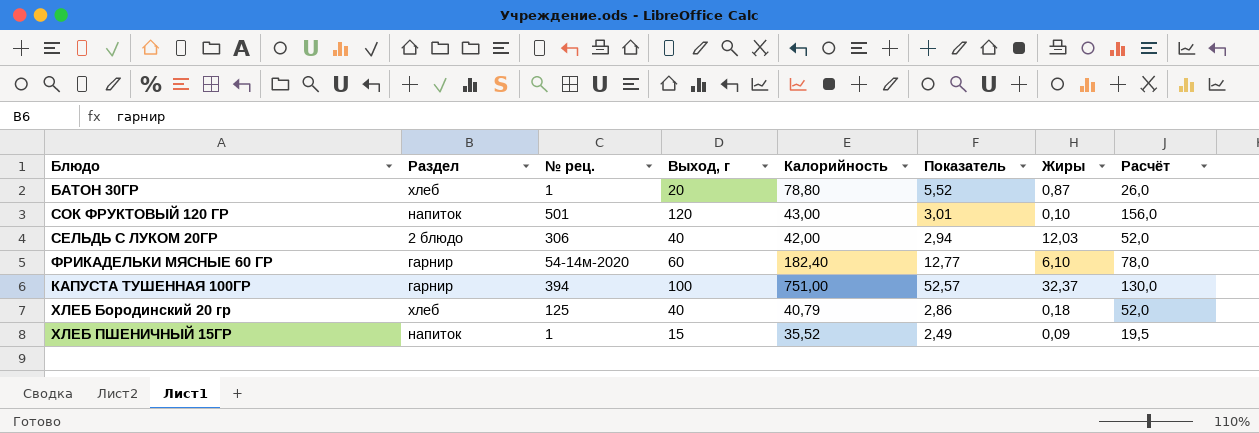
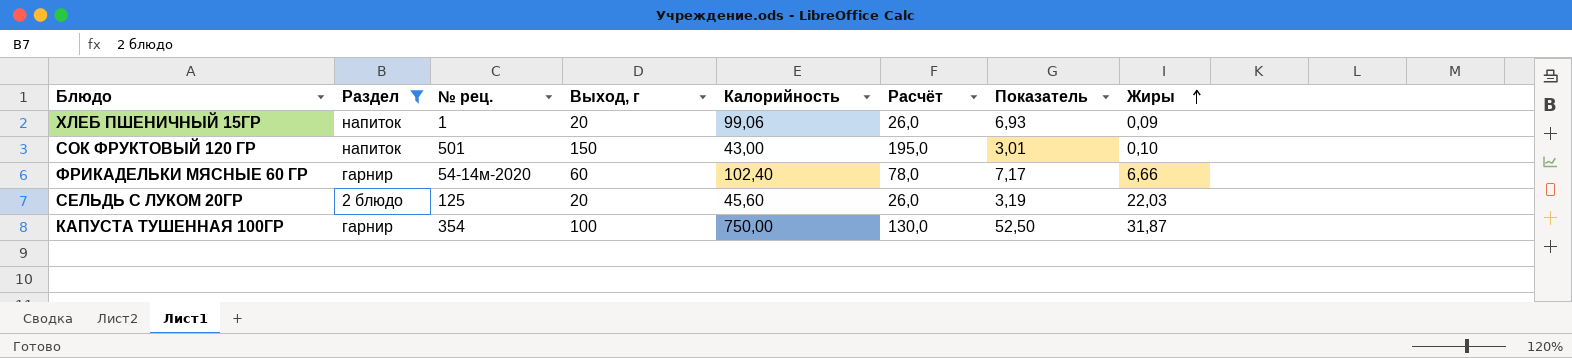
filter: none -> Раздел != хлеб
row order: none -> Жиры ascending
column Расчёт | position: 8 -> 6
ХЛЕБ ПШЕНИЧНЫЙ 15ГР | Выход, г: 15 -> 20
ХЛЕБ ПШЕНИЧНЫЙ 15ГР | Калорийность: 35,52 -> 99,06
ХЛЕБ ПШЕНИЧНЫЙ 15ГР | Расчёт: 19,5 -> 26,0
ХЛЕБ ПШЕНИЧНЫЙ 15ГР | Показатель: 2,49 -> 6,93
СОК ФРУКТОВЫЙ 120 ГР | Выход, г: 120 -> 150
СОК ФРУКТОВЫЙ 120 ГР | Расчёт: 156,0 -> 195,0
ФРИКАДЕЛЬКИ МЯСНЫЕ 60 ГР | Калорийность: 182,40 -> 102,40
ФРИКАДЕЛЬКИ МЯСНЫЕ 60 ГР | Показатель: 12,77 -> 7,17
ФРИКАДЕЛЬКИ МЯСНЫЕ 60 ГР | Жиры: 6,10 -> 6,66
СЕЛЬДЬ С ЛУКОМ 20ГР | № рец.: 306 -> 125
СЕЛЬДЬ С ЛУКОМ 20ГР | Выход, г: 40 -> 20
СЕЛЬДЬ С ЛУКОМ 20ГР | Калорийность: 42,00 -> 45,60
СЕЛЬДЬ С ЛУКОМ 20ГР | Расчёт: 52,0 -> 26,0
СЕЛЬДЬ С ЛУКОМ 20ГР | Показатель: 2,94 -> 3,19
СЕЛЬДЬ С ЛУКОМ 20ГР | Жиры: 12,03 -> 22,03
КАПУСТА ТУШЕННАЯ 100ГР | № рец.: 394 -> 354
КАПУСТА ТУШЕННАЯ 100ГР | Калорийность: 751,00 -> 750,00
КАПУСТА ТУШЕННАЯ 100ГР | Показатель: 52,57 -> 52,50
КАПУСТА ТУШЕННАЯ 100ГР | Жиры: 32,37 -> 31,87

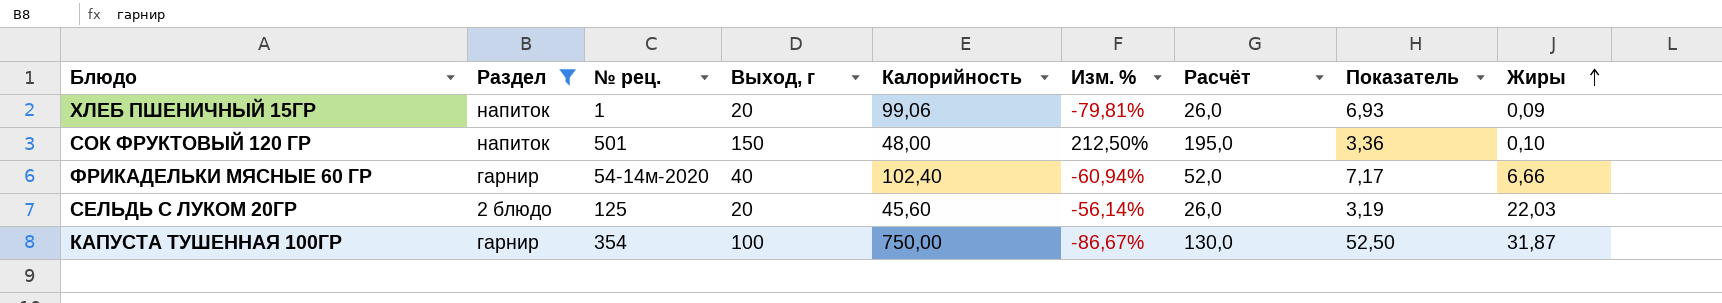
column Изм. % | formula: none -> ([Выход, г] - [Калорийность]) / [Калорийность]
СОК ФРУКТОВЫЙ 120 ГР | Калорийность: 43,00 -> 48,00
СОК ФРУКТОВЫЙ 120 ГР | Показатель: 3,01 -> 3,36
ФРИКАДЕЛЬКИ МЯСНЫЕ 60 ГР | Выход, г: 60 -> 40
ФРИКАДЕЛЬКИ МЯСНЫЕ 60 ГР | Расчёт: 78,0 -> 52,0

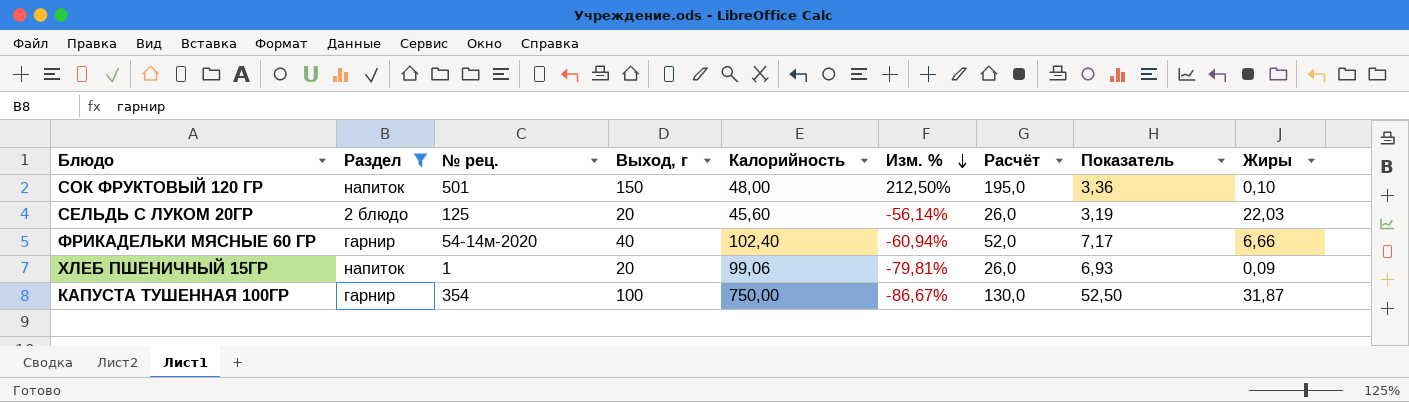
row order: Жиры ascending -> Изм. % descending

